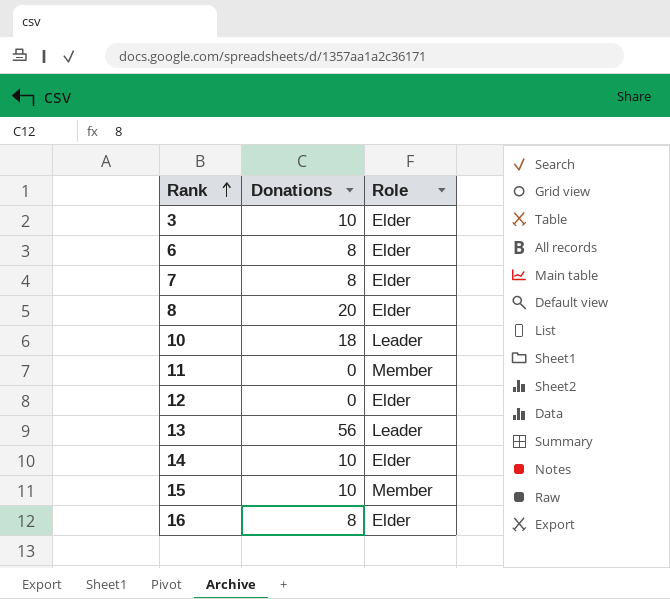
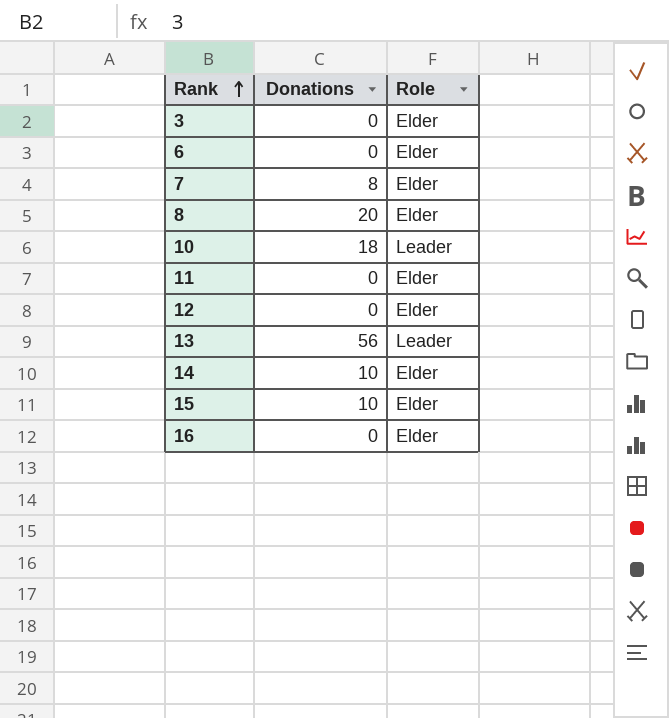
3 | Donations: 10 -> 0
6 | Donations: 8 -> 0
11 | Role: Member -> Elder
15 | Role: Member -> Elder
16 | Donations: 8 -> 0

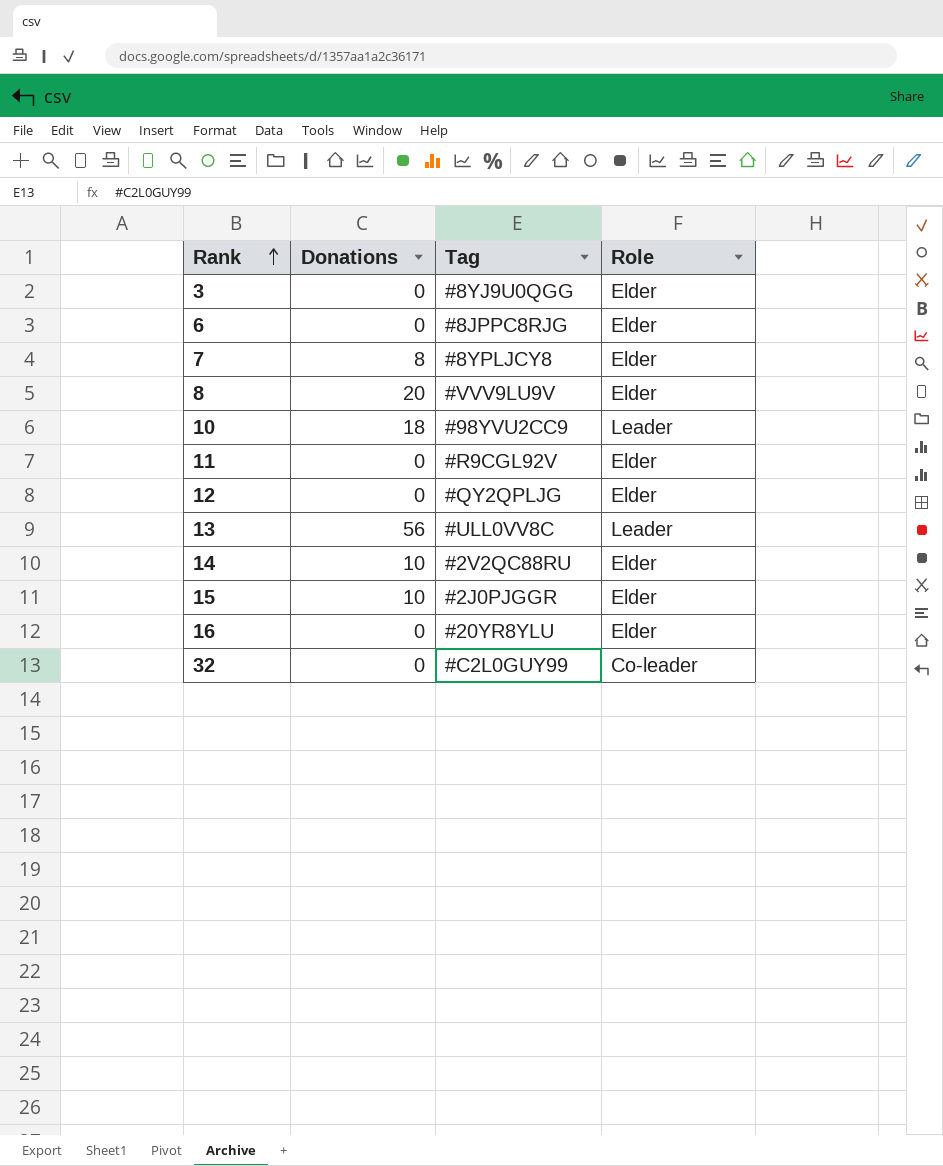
column Tag | position: none -> 3
row 32: none -> 0 | #C2L0GUY99 | Co-leader

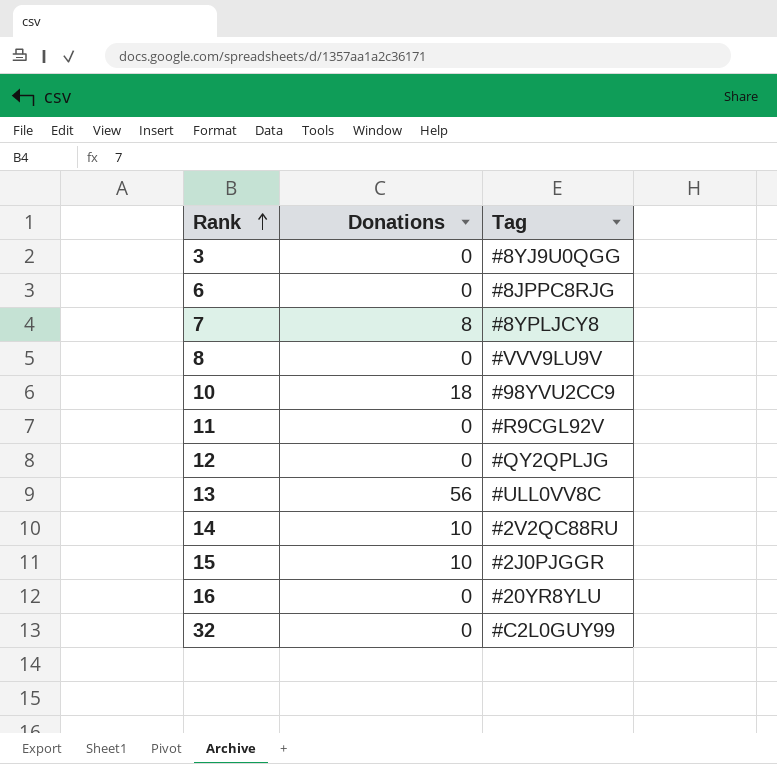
column Role | position: 4 -> none
8 | Donations: 20 -> 0

